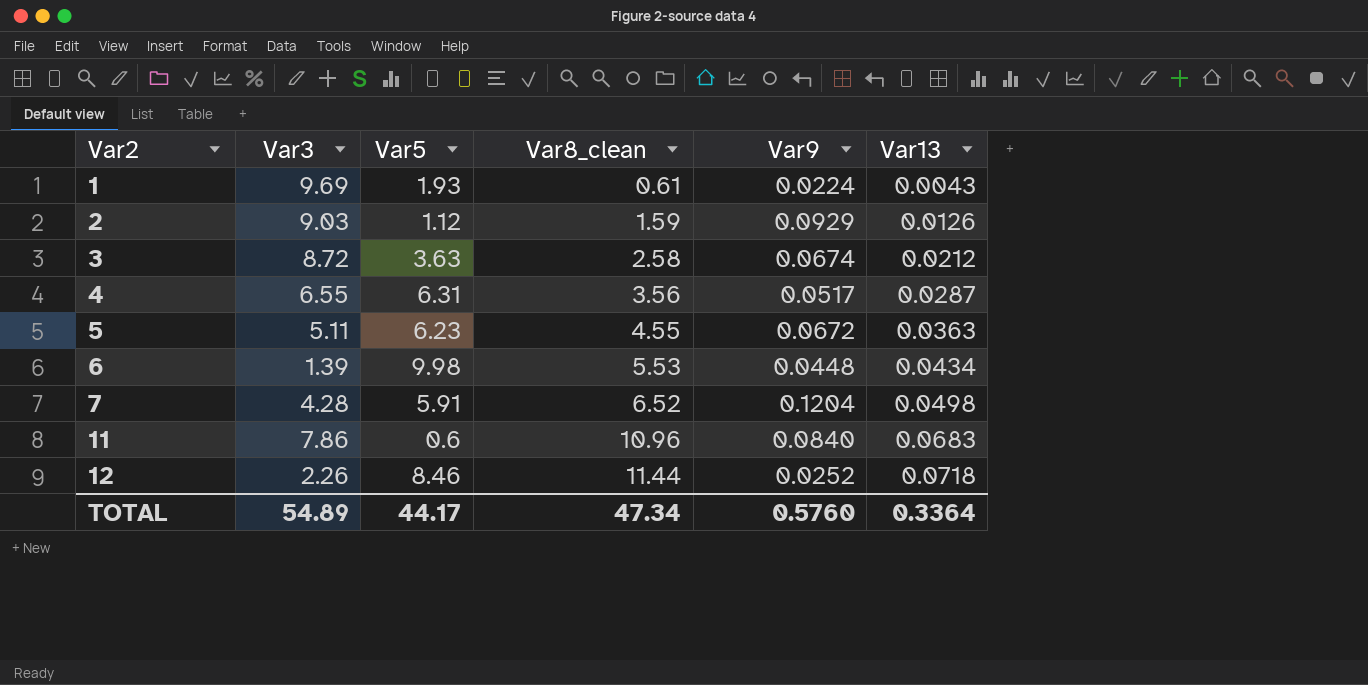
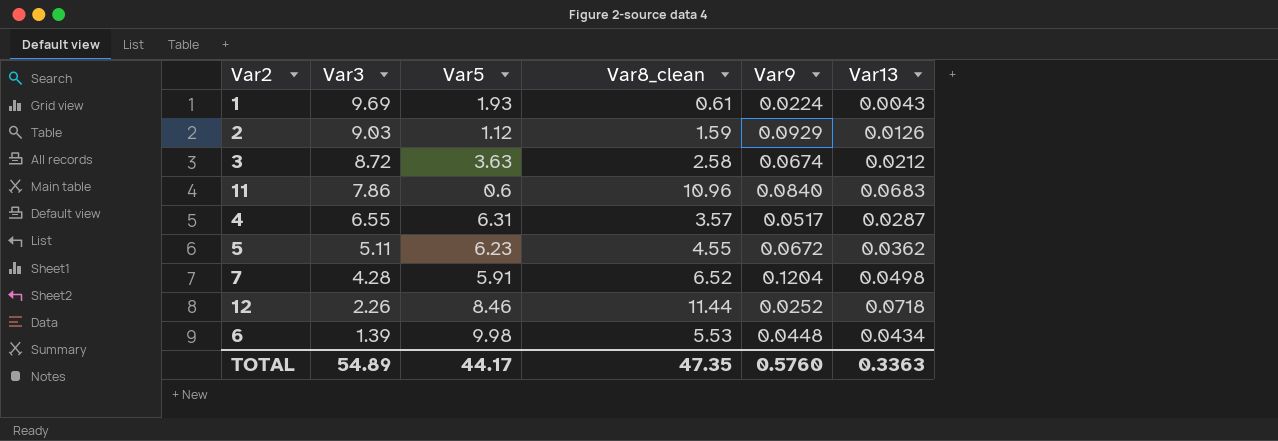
row order: Var2 ascending -> Var3 descending
4 | Var8_clean: 3.56 -> 3.57
5 | Var13: 0.0363 -> 0.0362
TOTAL | Var8_clean: 47.34 -> 47.35
TOTAL | Var13: 0.3364 -> 0.3363

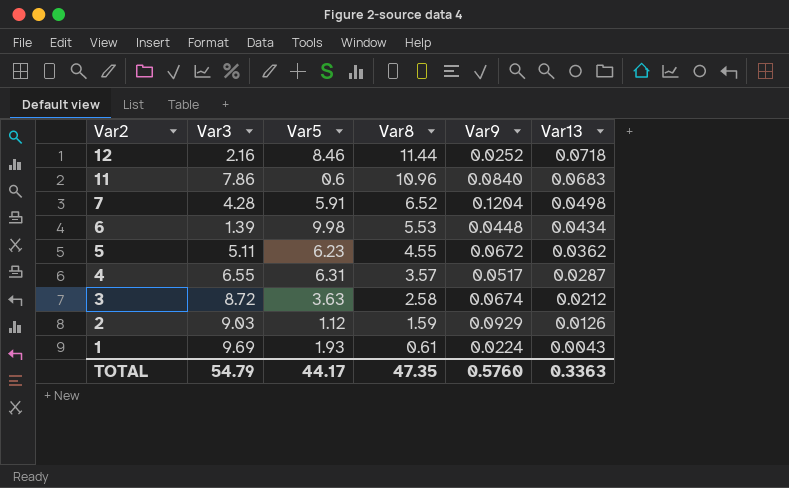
row order: Var3 descending -> Var2 descending
column name: Var8_clean -> Var8
12 | Var3: 2.26 -> 2.16
TOTAL | Var3: 54.89 -> 54.79

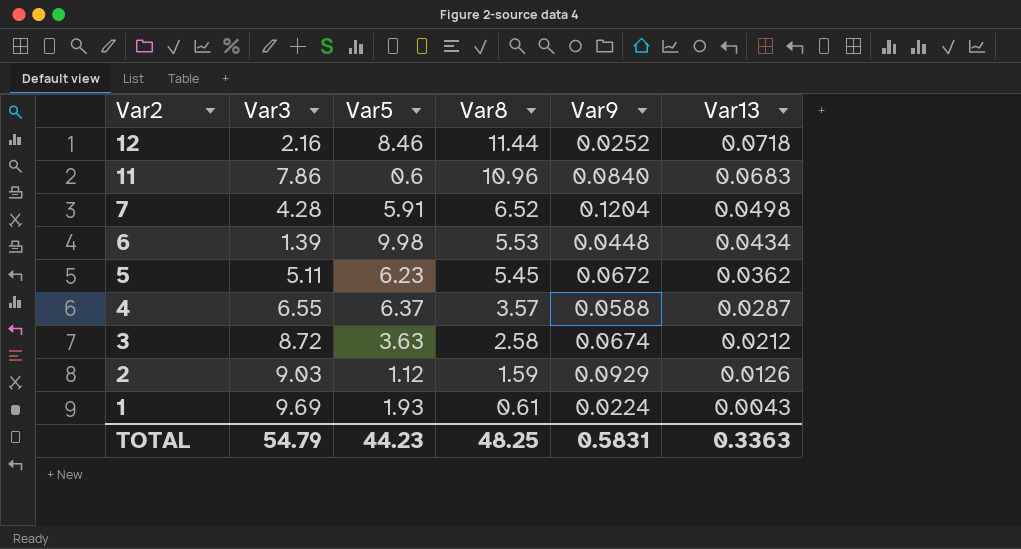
5 | Var8: 4.55 -> 5.45
4 | Var5: 6.31 -> 6.37
4 | Var9: 0.0517 -> 0.0588
TOTAL | Var5: 44.17 -> 44.23
TOTAL | Var8: 47.35 -> 48.25
TOTAL | Var9: 0.5760 -> 0.5831

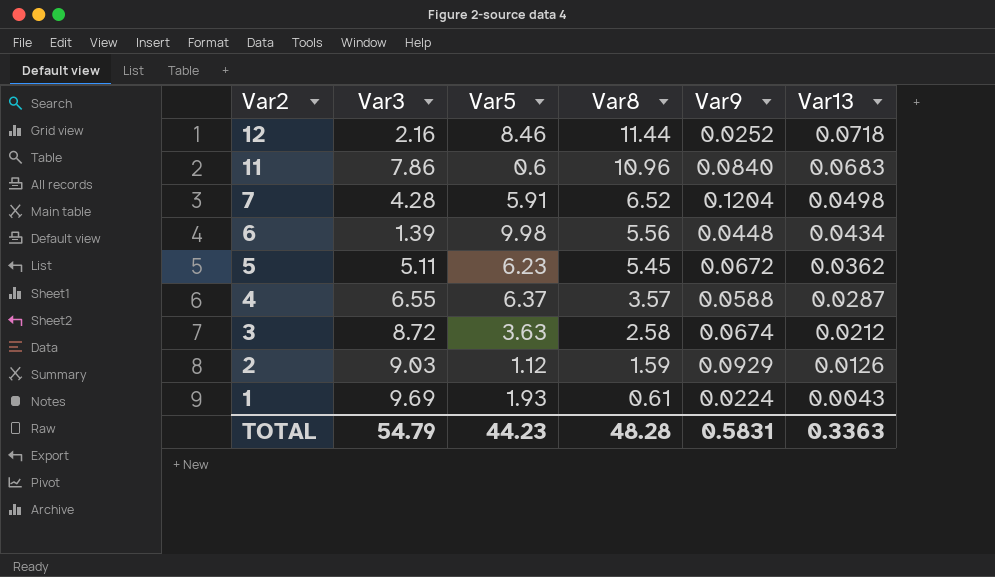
6 | Var8: 5.53 -> 5.56
TOTAL | Var8: 48.25 -> 48.28

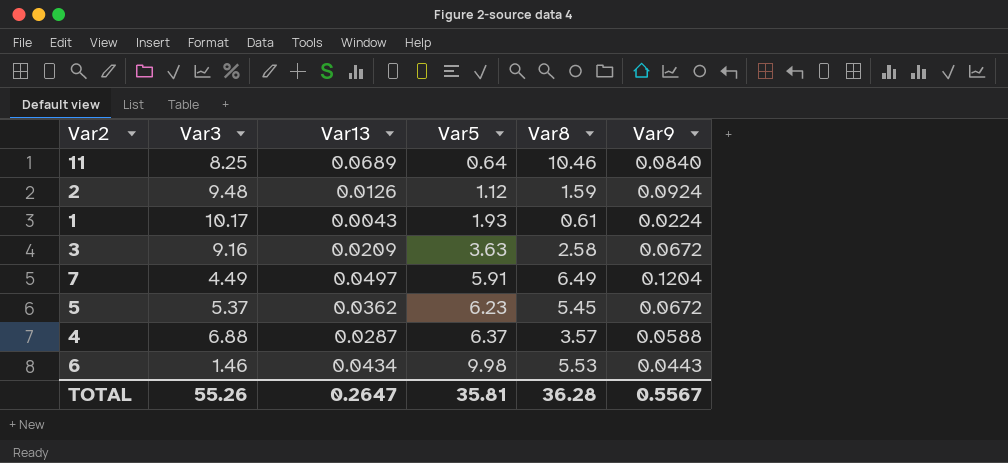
row order: Var2 descending -> Var5 ascending
column Var13 | position: 6 -> 3
row 12: 2.16 | 8.46 | 11.44 | 0.0252 | 0.0718 -> none
11 | Var3: 7.86 -> 8.25
11 | Var13: 0.0683 -> 0.0689
11 | Var5: 0.6 -> 0.64
11 | Var8: 10.96 -> 10.46
2 | Var3: 9.03 -> 9.48
2 | Var9: 0.0929 -> 0.0924
1 | Var3: 9.69 -> 10.17
3 | Var3: 8.72 -> 9.16
3 | Var13: 0.0212 -> 0.0209
3 | Var9: 0.0674 -> 0.0672
7 | Var3: 4.28 -> 4.49
7 | Var13: 0.0498 -> 0.0497
7 | Var8: 6.52 -> 6.49
5 | Var3: 5.11 -> 5.37
4 | Var3: 6.55 -> 6.88
6 | Var3: 1.39 -> 1.46
6 | Var8: 5.56 -> 5.53
6 | Var9: 0.0448 -> 0.0443
TOTAL | Var3: 54.79 -> 55.26
TOTAL | Var13: 0.3363 -> 0.2647
TOTAL | Var5: 44.23 -> 35.81
TOTAL | Var8: 48.28 -> 36.28
TOTAL | Var9: 0.5831 -> 0.5567

